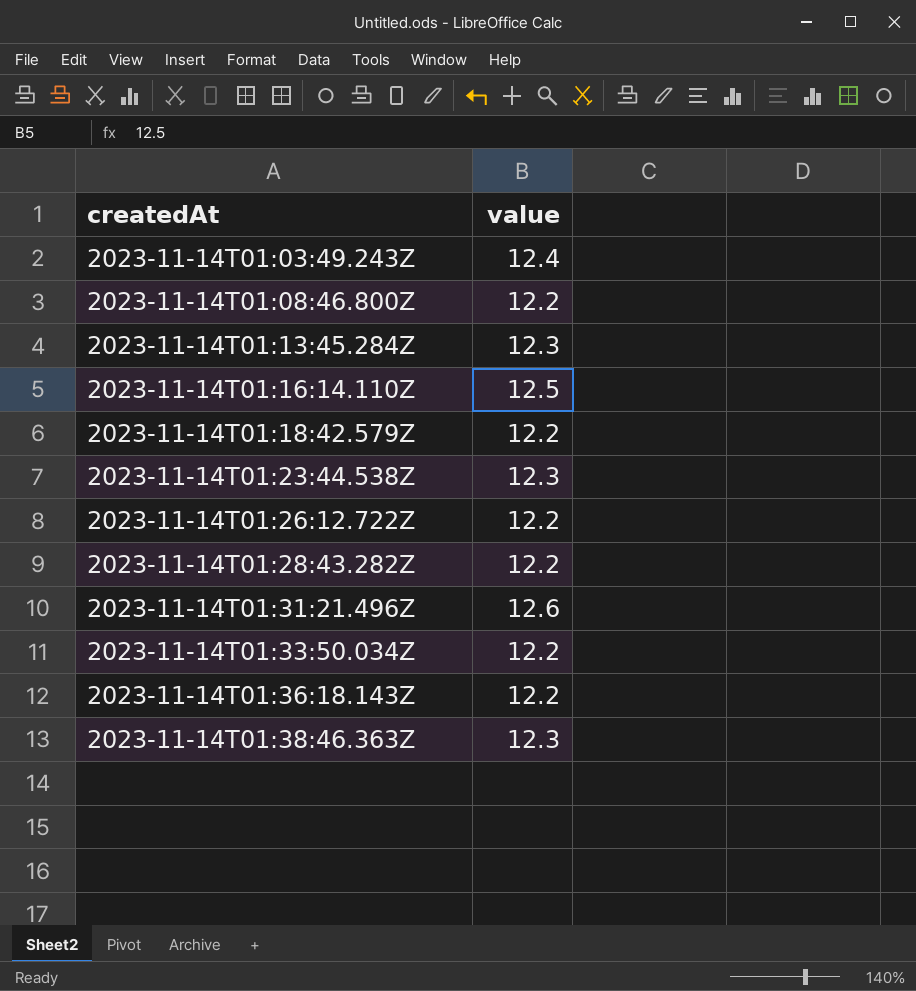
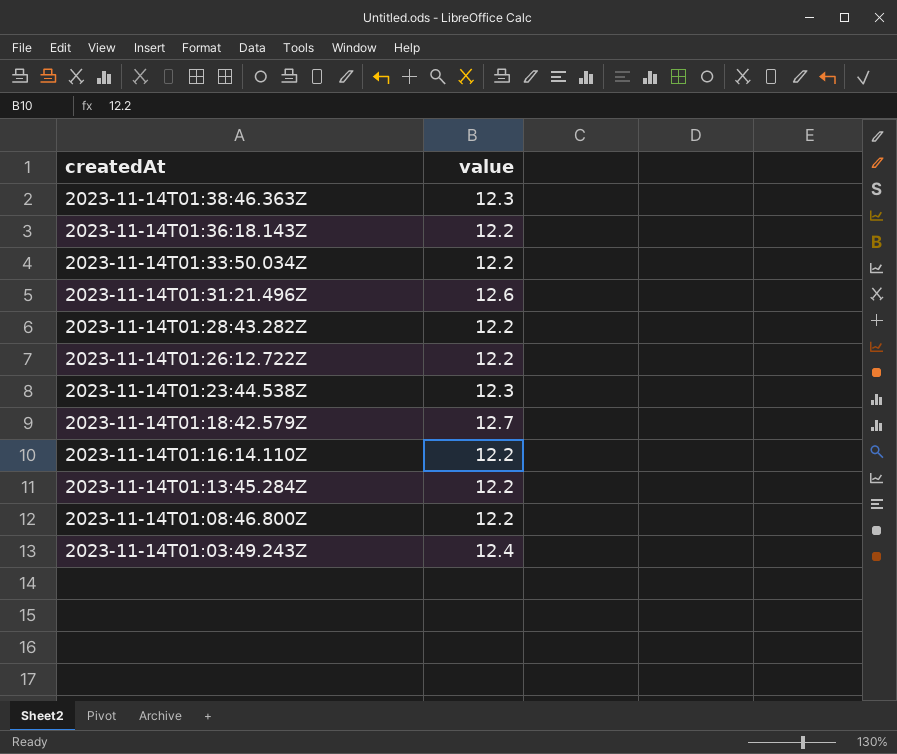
row order: createdAt ascending -> createdAt descending
2023-11-14T01:18:42.579Z | value: 12.2 -> 12.7
2023-11-14T01:16:14.110Z | value: 12.5 -> 12.2
2023-11-14T01:13:45.284Z | value: 12.3 -> 12.2

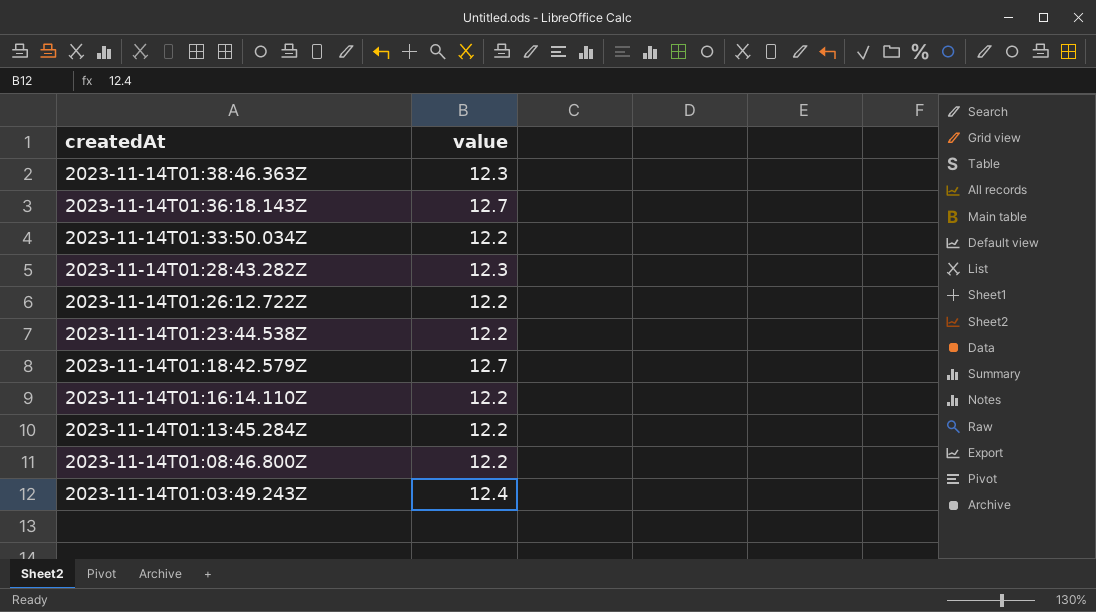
row 2023-11-14T01:31:21.496Z: 12.6 -> none
2023-11-14T01:36:18.143Z | value: 12.2 -> 12.7
2023-11-14T01:28:43.282Z | value: 12.2 -> 12.3
2023-11-14T01:23:44.538Z | value: 12.3 -> 12.2

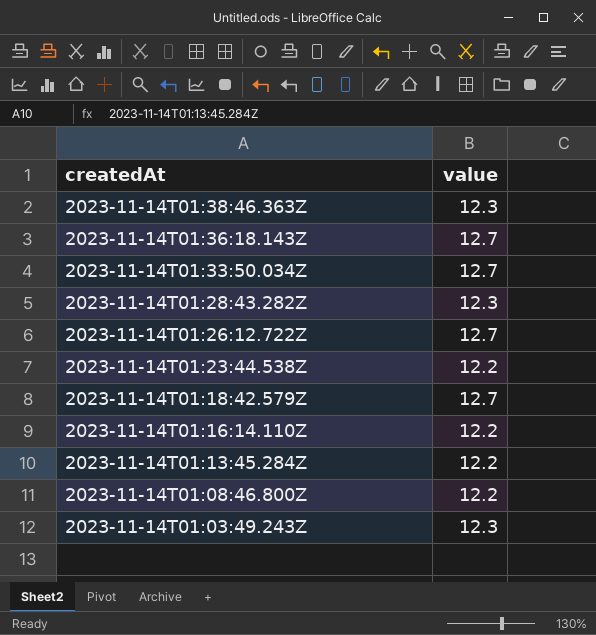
2023-11-14T01:33:50.034Z | value: 12.2 -> 12.7
2023-11-14T01:26:12.722Z | value: 12.2 -> 12.7
2023-11-14T01:03:49.243Z | value: 12.4 -> 12.3

